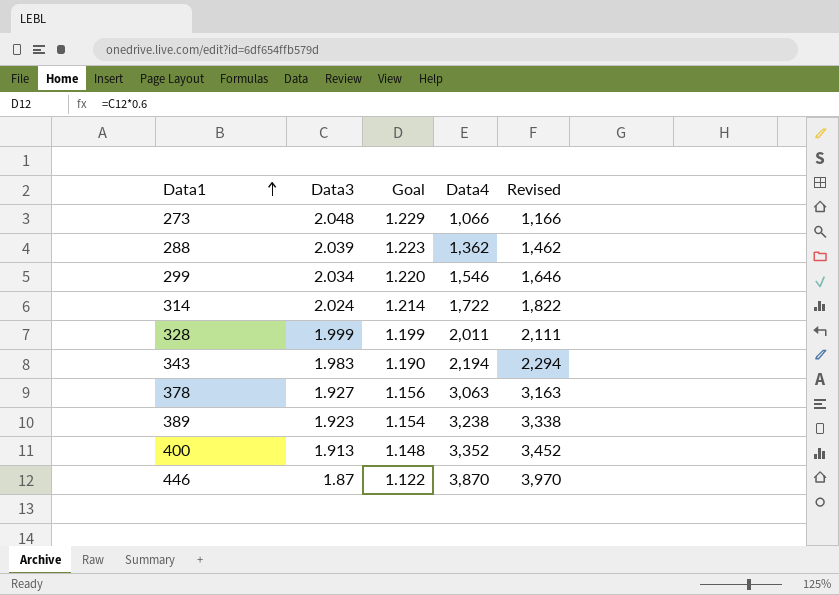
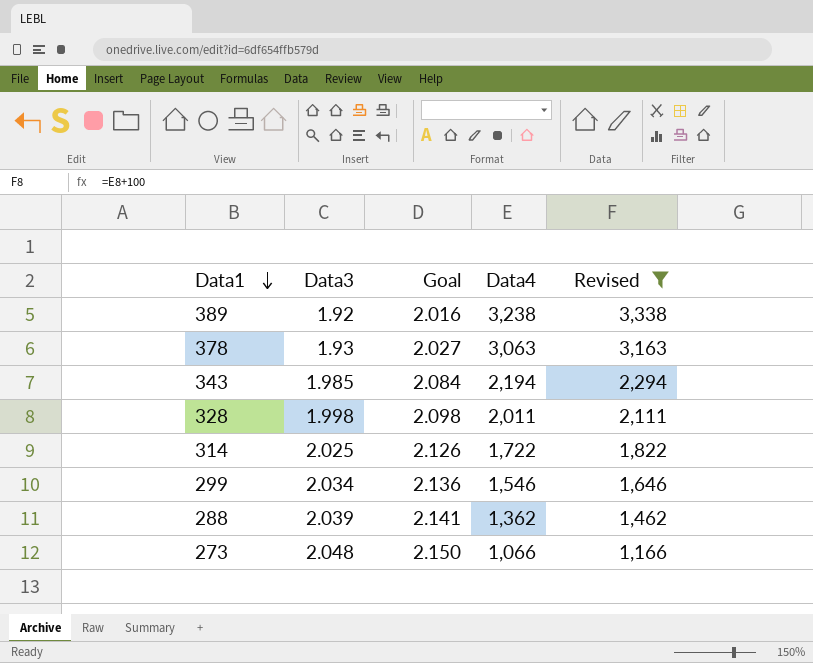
filter: none -> Revised <= 3,338
row order: Data1 ascending -> Data1 descending
column Goal | formula: [Data3] * 0.6 -> [Data3] * 1.05
389 | Data3: 1.923 -> 1.92
378 | Data3: 1.927 -> 1.93
343 | Data3: 1.983 -> 1.985
328 | Data3: 1.999 -> 1.998
314 | Data3: 2.024 -> 2.025

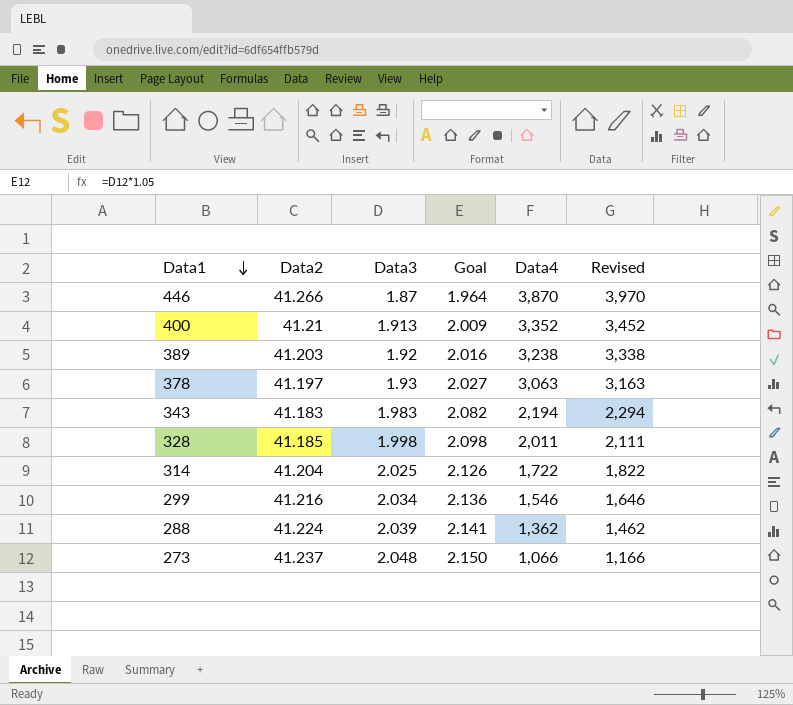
filter: Revised <= 3,338 -> none
column Data2 | position: none -> 2
343 | Data3: 1.985 -> 1.983
343 | Goal: 2.084 -> 2.082

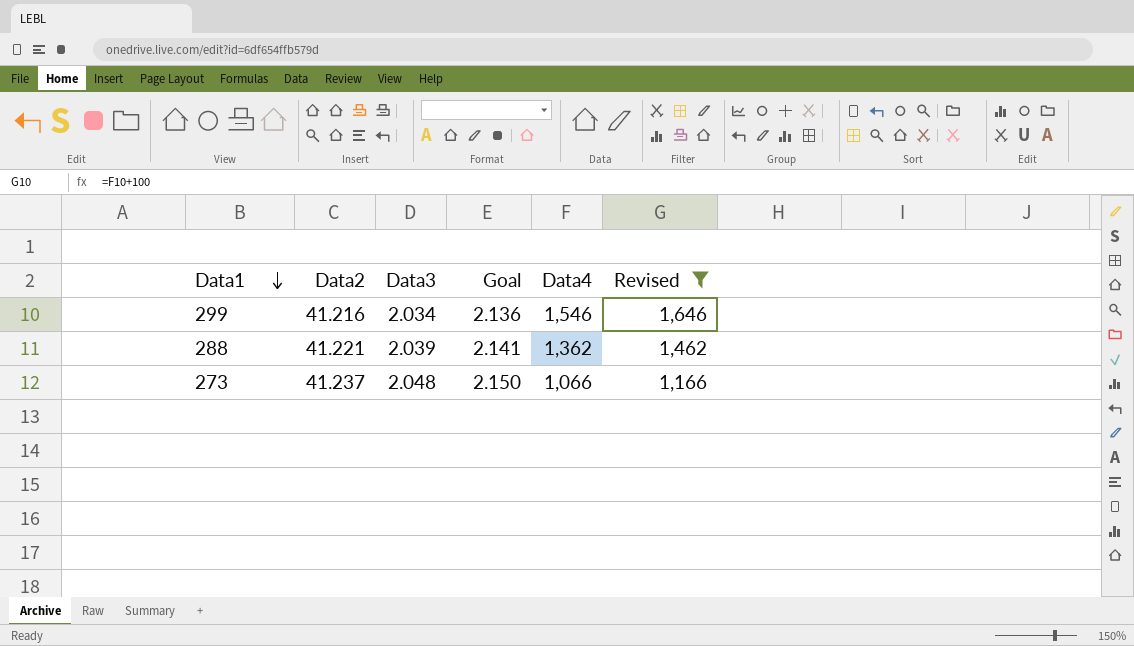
filter: none -> Revised <= 1,646
288 | Data2: 41.224 -> 41.221

